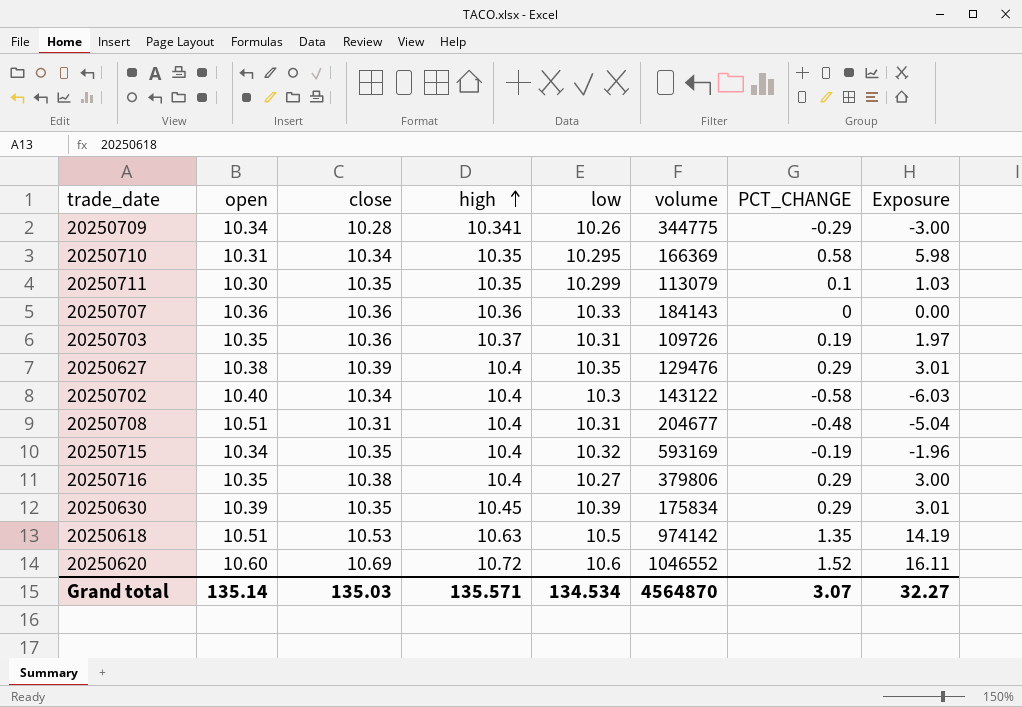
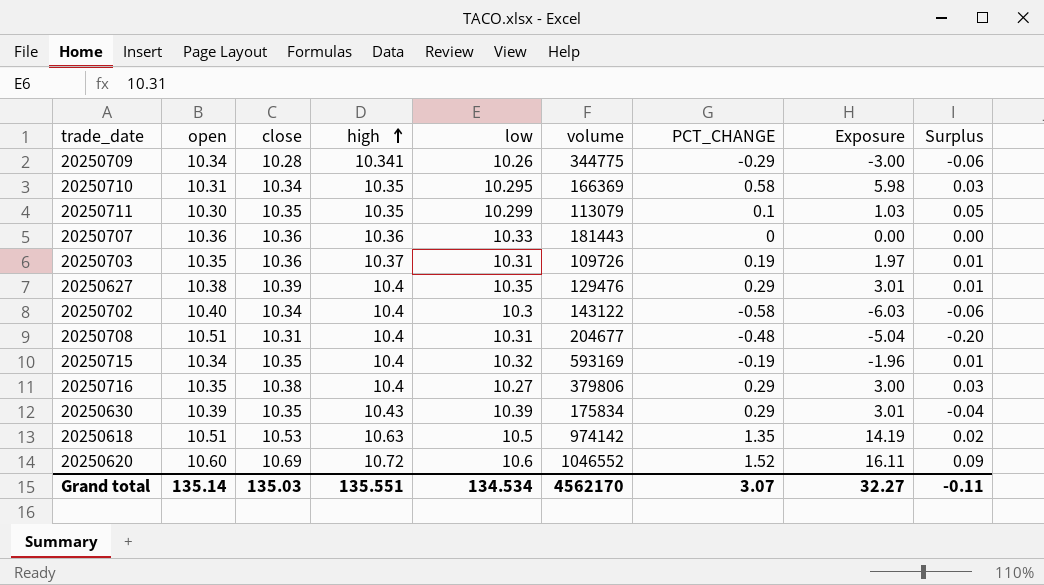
column Surplus | formula: none -> [close] - [open]
20250707 | volume: 184143 -> 181443
20250630 | high: 10.45 -> 10.43
Grand total | high: 135.571 -> 135.551
Grand total | volume: 4564870 -> 4562170

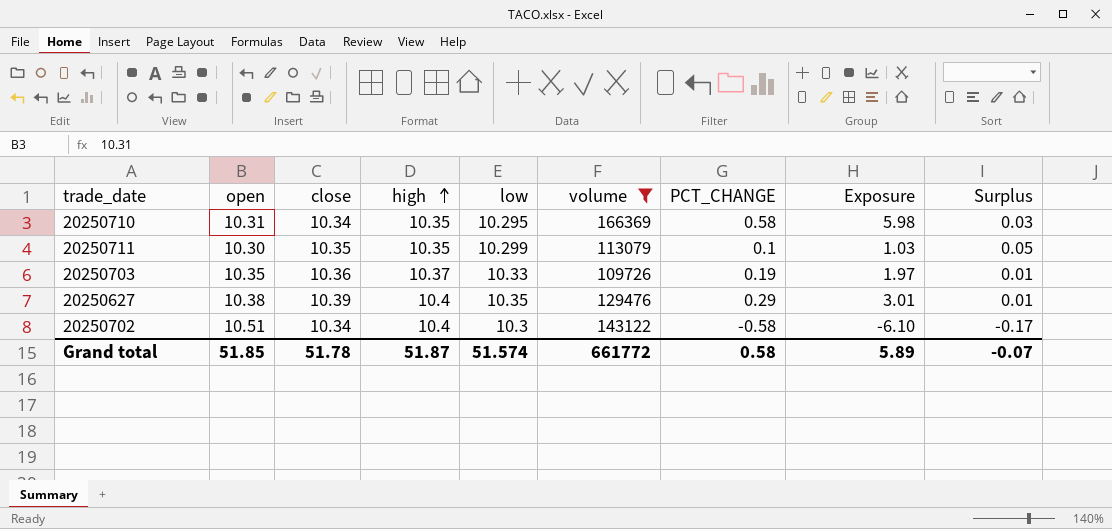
filter: none -> volume <= 166369
20250703 | low: 10.31 -> 10.33
20250702 | open: 10.40 -> 10.51
20250702 | Exposure: -6.03 -> -6.10
20250702 | Surplus: -0.06 -> -0.17
Grand total | open: 135.14 -> 51.85
Grand total | close: 135.03 -> 51.78
Grand total | high: 135.551 -> 51.87
Grand total | low: 134.534 -> 51.574
Grand total | volume: 4562170 -> 661772
Grand total | PCT_CHANGE: 3.07 -> 0.58
Grand total | Exposure: 32.27 -> 5.89
Grand total | Surplus: -0.11 -> -0.07

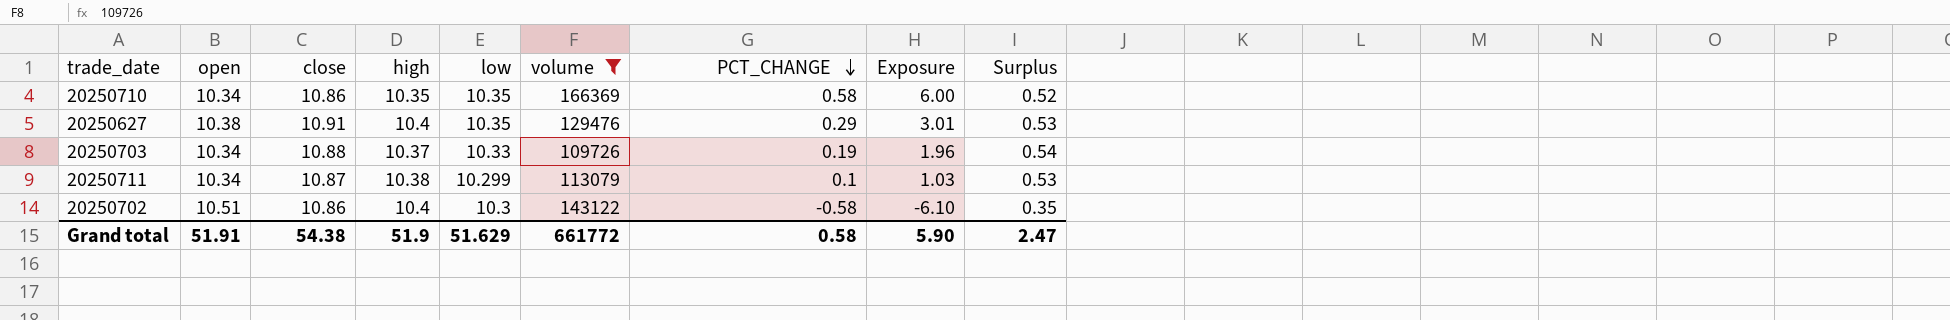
row order: high ascending -> PCT_CHANGE descending
20250710 | open: 10.31 -> 10.34
20250710 | close: 10.34 -> 10.86
20250710 | low: 10.295 -> 10.35
20250710 | Exposure: 5.98 -> 6.00
20250710 | Surplus: 0.03 -> 0.52
20250627 | close: 10.39 -> 10.91
20250627 | Surplus: 0.01 -> 0.53
20250703 | open: 10.35 -> 10.34
20250703 | close: 10.36 -> 10.88
20250703 | Exposure: 1.97 -> 1.96
20250703 | Surplus: 0.01 -> 0.54
20250711 | open: 10.30 -> 10.34
20250711 | close: 10.35 -> 10.87
20250711 | high: 10.35 -> 10.38
20250711 | Surplus: 0.05 -> 0.53
20250702 | close: 10.34 -> 10.86
20250702 | Surplus: -0.17 -> 0.35
Grand total | open: 51.85 -> 51.91
Grand total | close: 51.78 -> 54.38
Grand total | high: 51.87 -> 51.9
Grand total | low: 51.574 -> 51.629
Grand total | Exposure: 5.89 -> 5.90
Grand total | Surplus: -0.07 -> 2.47

